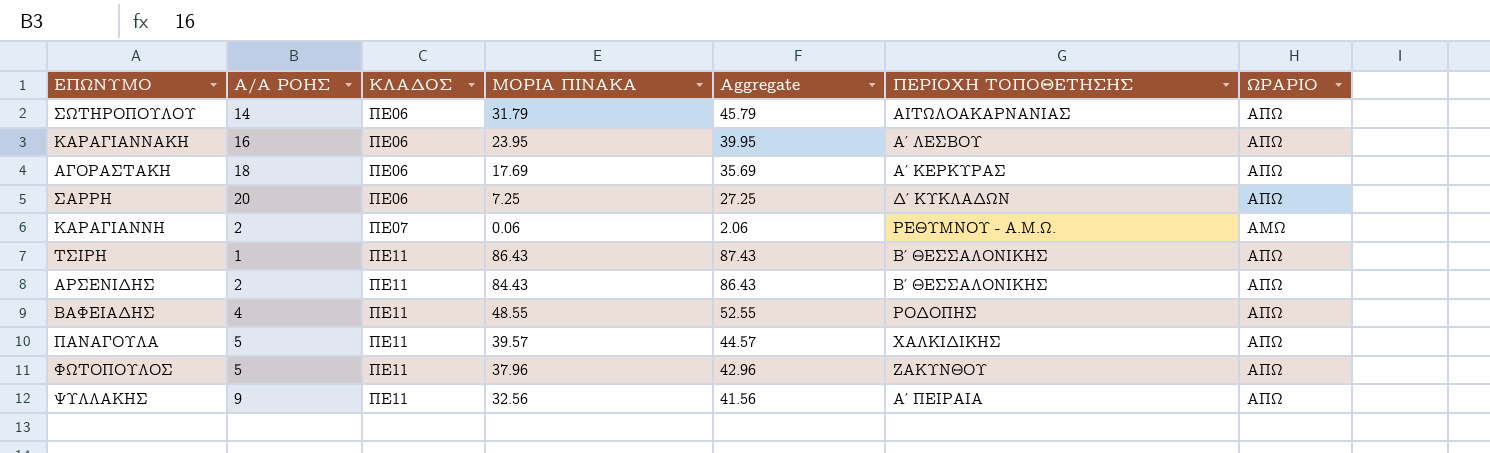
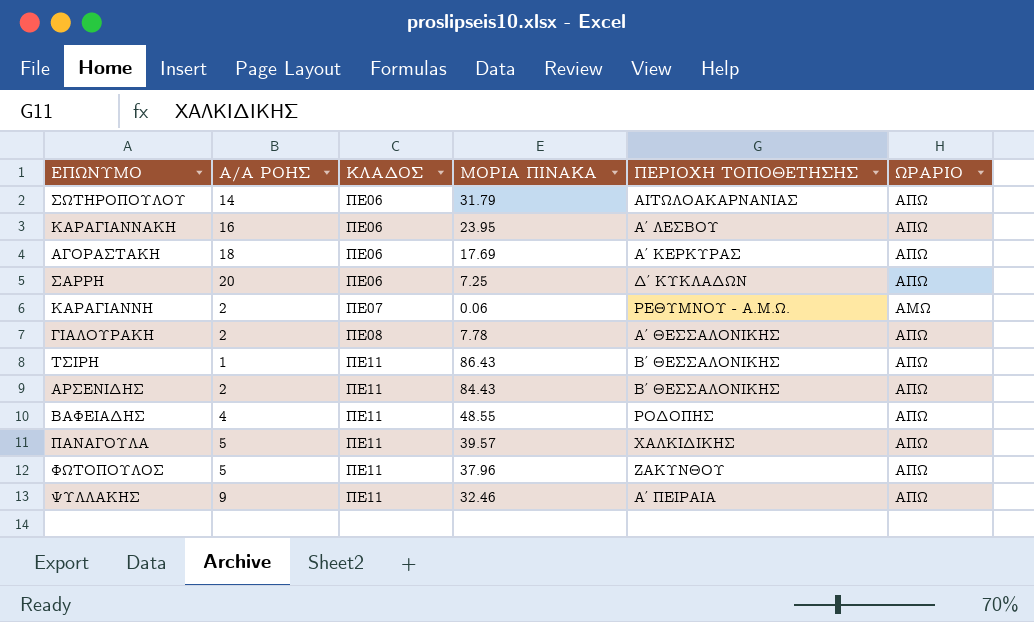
column Aggregate | formula: [Α/Α ΡΟΗΣ] + [ΜΟΡΙΑ ΠΙΝΑΚΑ] -> none
row ΓΙΑΛΟΥΡΑΚΗ: none -> 2 | ΠΕ08 | 7.78 | Α΄ ΘΕΣΣΑΛΟΝΙΚΗΣ | ΑΠΩ
ΨΥΛΛΑΚΗΣ | ΜΟΡΙΑ ΠΙΝΑΚΑ: 32.56 -> 32.46

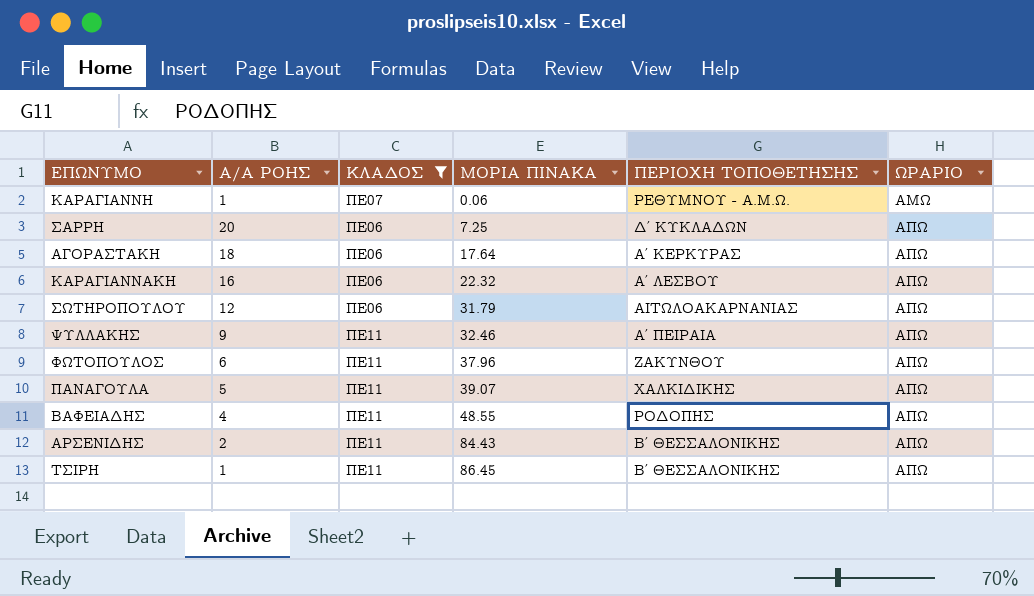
filter: none -> ΚΛΑΔΟΣ != ΠΕ08
row order: ΚΛΑΔΟΣ ascending -> ΜΟΡΙΑ ΠΙΝΑΚΑ ascending
ΚΑΡΑΓΙΑΝΝΗ | Α/Α ΡΟΗΣ: 2 -> 1
ΑΓΟΡΑΣΤΑΚΗ | ΜΟΡΙΑ ΠΙΝΑΚΑ: 17.69 -> 17.64
ΚΑΡΑΓΙΑΝΝΑΚΗ | ΜΟΡΙΑ ΠΙΝΑΚΑ: 23.95 -> 22.32
ΣΩΤΗΡΟΠΟΥΛΟΥ | Α/Α ΡΟΗΣ: 14 -> 12
ΦΩΤΟΠΟΥΛΟΣ | Α/Α ΡΟΗΣ: 5 -> 6
ΠΑΝΑΓΟΥΛΑ | ΜΟΡΙΑ ΠΙΝΑΚΑ: 39.57 -> 39.07
ΤΣΙΡΗ | ΜΟΡΙΑ ΠΙΝΑΚΑ: 86.43 -> 86.45

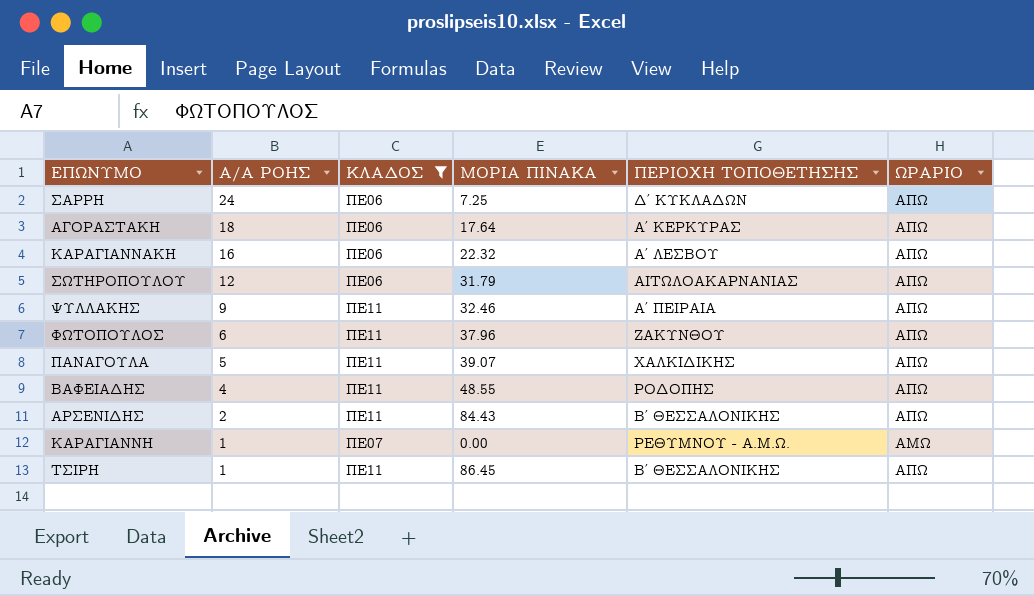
row order: ΜΟΡΙΑ ΠΙΝΑΚΑ ascending -> Α/Α ΡΟΗΣ descending
ΣΑΡΡΗ | Α/Α ΡΟΗΣ: 20 -> 24
ΚΑΡΑΓΙΑΝΝΗ | ΜΟΡΙΑ ΠΙΝΑΚΑ: 0.06 -> 0.00

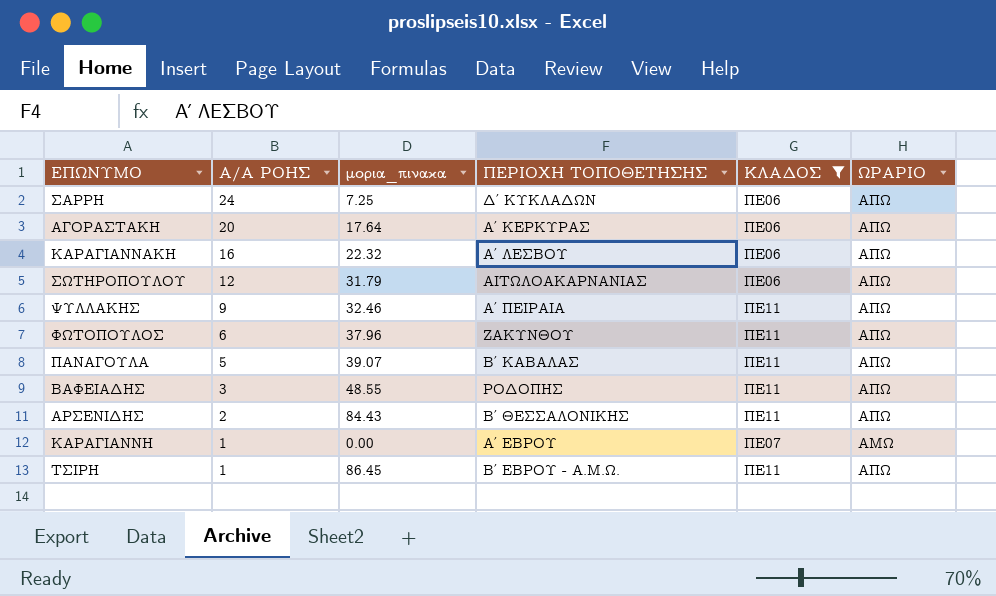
column name: ΜΟΡΙΑ ΠΙΝΑΚΑ -> μορια_πινακα
column ΚΛΑΔΟΣ | position: 3 -> 5
ΑΓΟΡΑΣΤΑΚΗ | Α/Α ΡΟΗΣ: 18 -> 20
ΠΑΝΑΓΟΥΛΑ | ΠΕΡΙΟΧΗ ΤΟΠΟΘΕΤΗΣΗΣ: ΧΑΛΚΙΔΙΚΗΣ -> Β΄ ΚΑΒΑΛΑΣ
ΒΑΦΕΙΑΔΗΣ | Α/Α ΡΟΗΣ: 4 -> 3
ΚΑΡΑΓΙΑΝΝΗ | ΠΕΡΙΟΧΗ ΤΟΠΟΘΕΤΗΣΗΣ: ΡΕΘΥΜΝΟΥ - Α.Μ.Ω. -> Α΄ ΕΒΡΟΥ
ΤΣΙΡΗ | ΠΕΡΙΟΧΗ ΤΟΠΟΘΕΤΗΣΗΣ: Β΄ ΘΕΣΣΑΛΟΝΙΚΗΣ -> Β΄ ΕΒΡΟΥ - Α.Μ.Ω.

